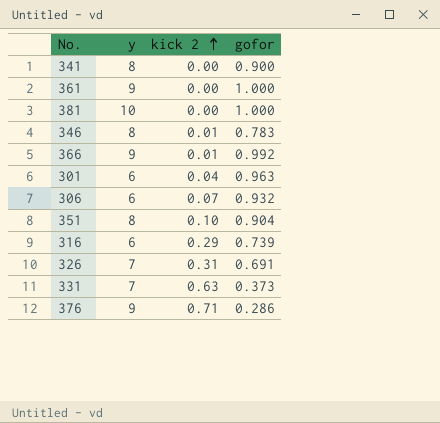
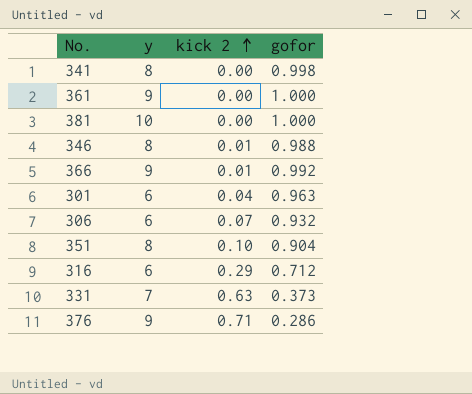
row 326: 7 | 0.31 | 0.691 -> none
341 | gofor: 0.900 -> 0.998
346 | gofor: 0.783 -> 0.988
316 | gofor: 0.739 -> 0.712

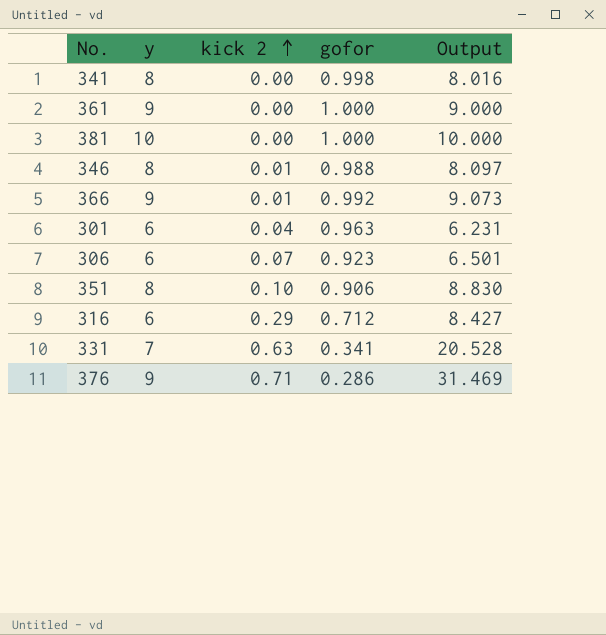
column Output | formula: none -> [y] / [gofor]
306 | gofor: 0.932 -> 0.923
351 | gofor: 0.904 -> 0.906
331 | gofor: 0.373 -> 0.341

